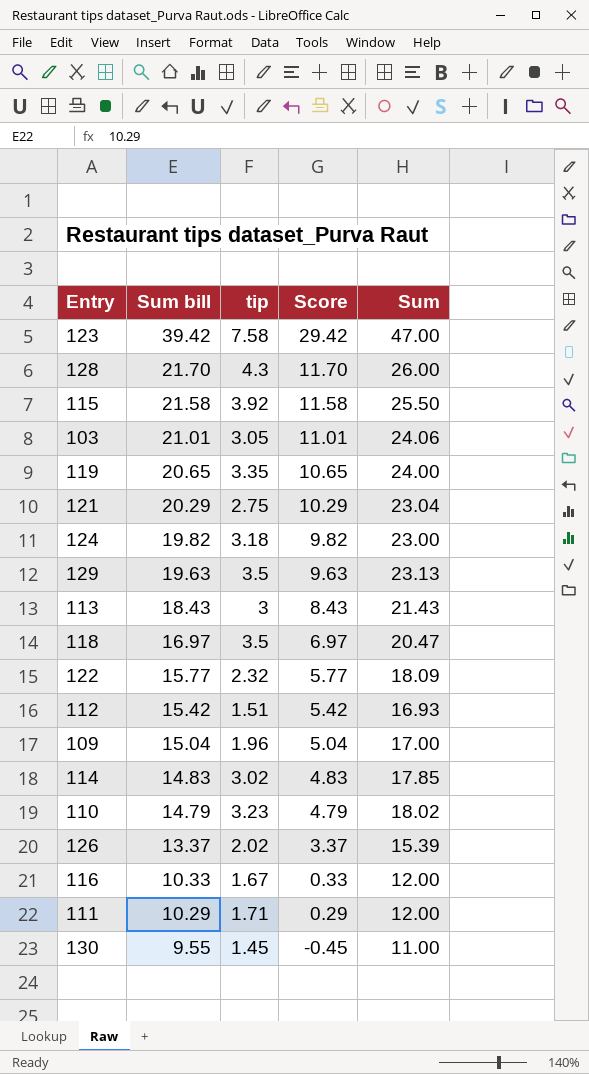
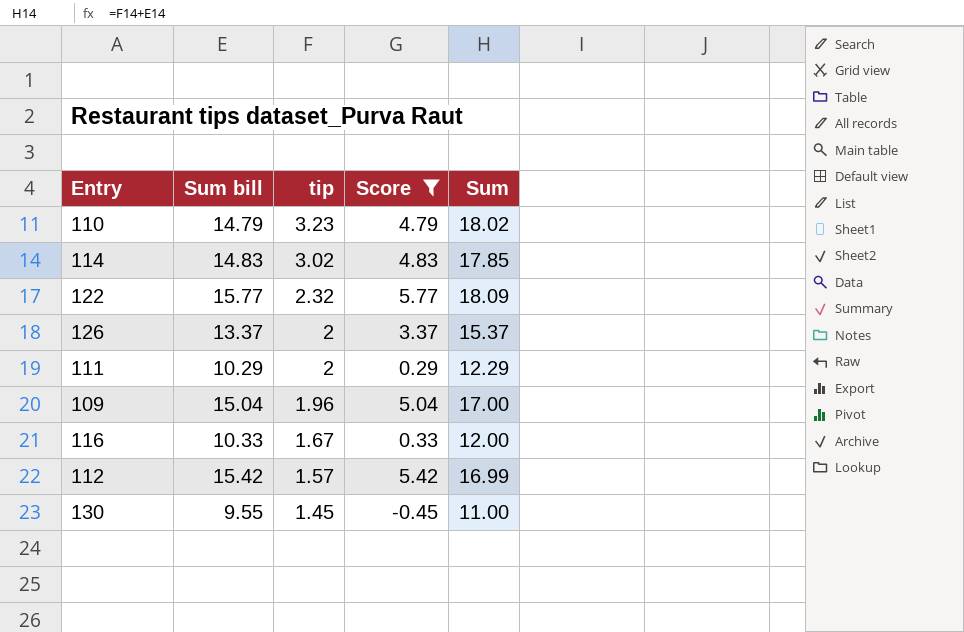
filter: none -> Score <= 5.77
row order: Sum bill descending -> tip descending
126 | tip: 2.02 -> 2
126 | Sum: 15.39 -> 15.37
111 | tip: 1.71 -> 2
111 | Sum: 12.00 -> 12.29
112 | tip: 1.51 -> 1.57
112 | Sum: 16.93 -> 16.99

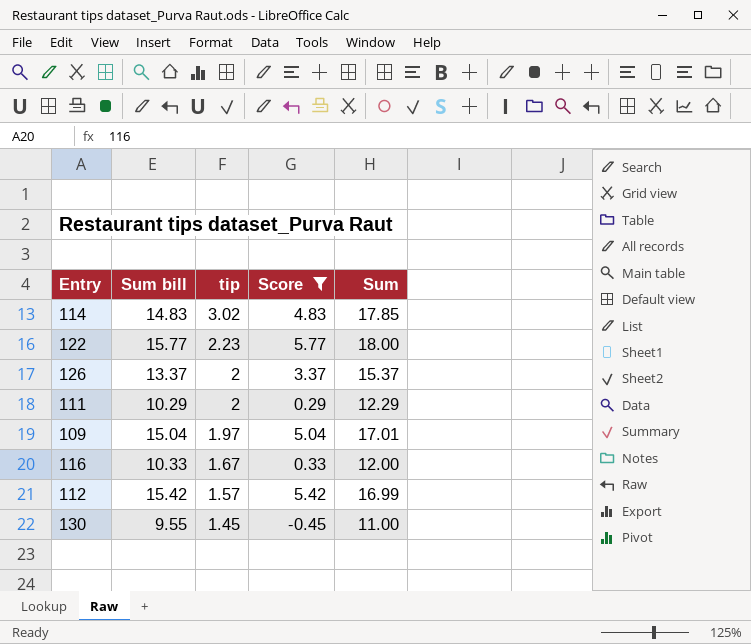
row 110: 14.79 | 3.23 | 4.79 | 18.02 -> none
122 | tip: 2.32 -> 2.23
122 | Sum: 18.09 -> 18.00
109 | tip: 1.96 -> 1.97
109 | Sum: 17.00 -> 17.01

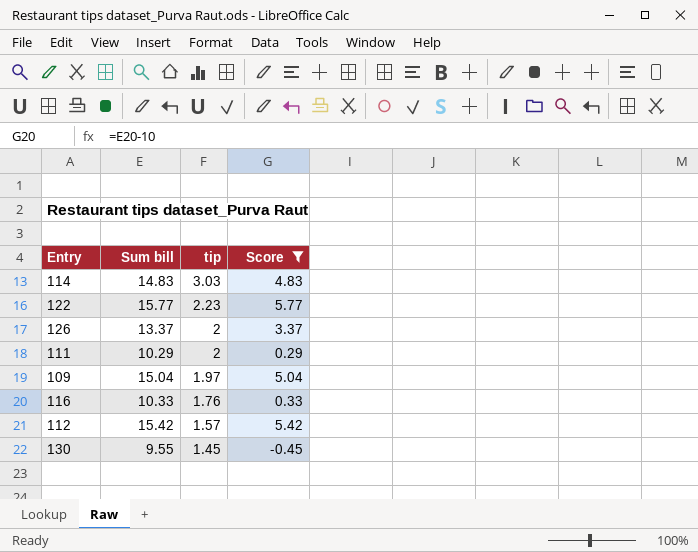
column Sum | formula: [Sum bill] + [tip] -> none
114 | tip: 3.02 -> 3.03
116 | tip: 1.67 -> 1.76

